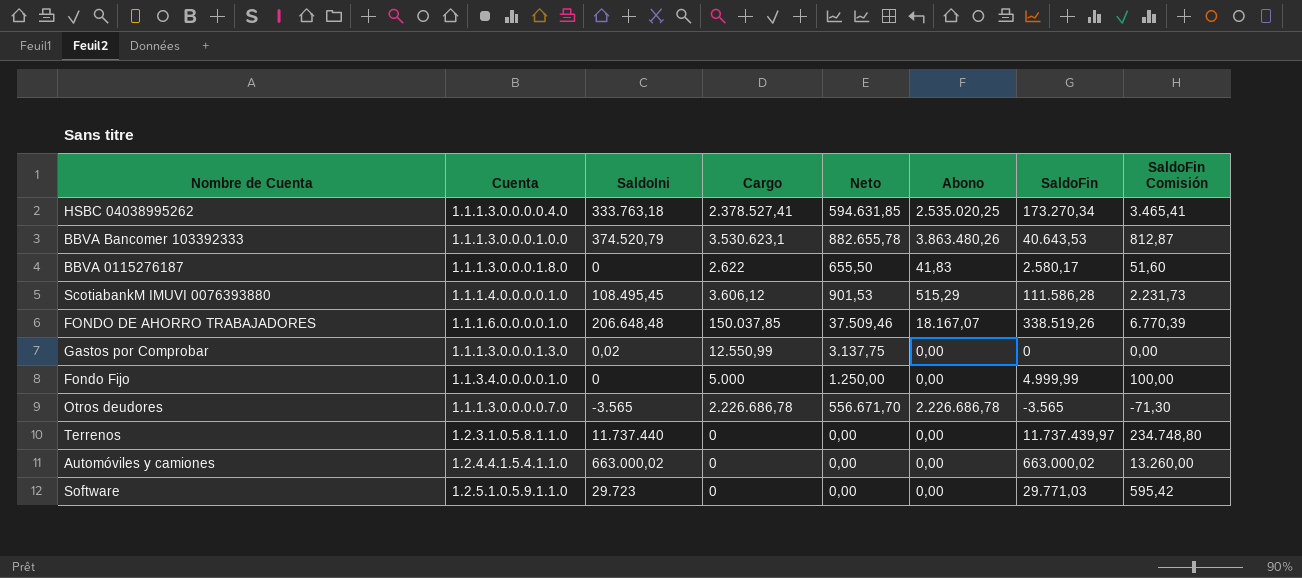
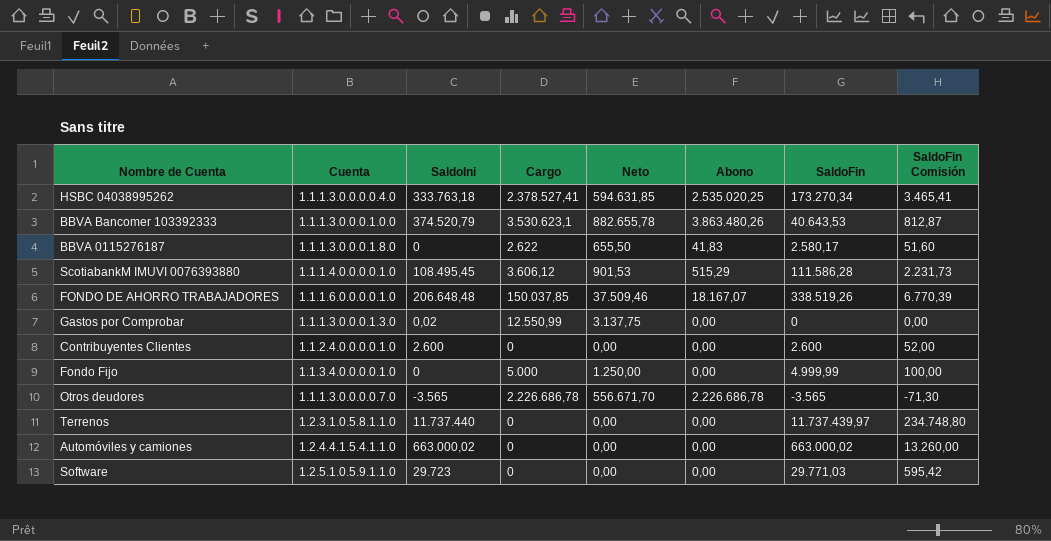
row Contribuyentes Clientes: none -> 1.1.2.4.0.0.0.0.1.0 | 2.600 | 0 | 0,00 | 0,00 | 2.600 | 52,00

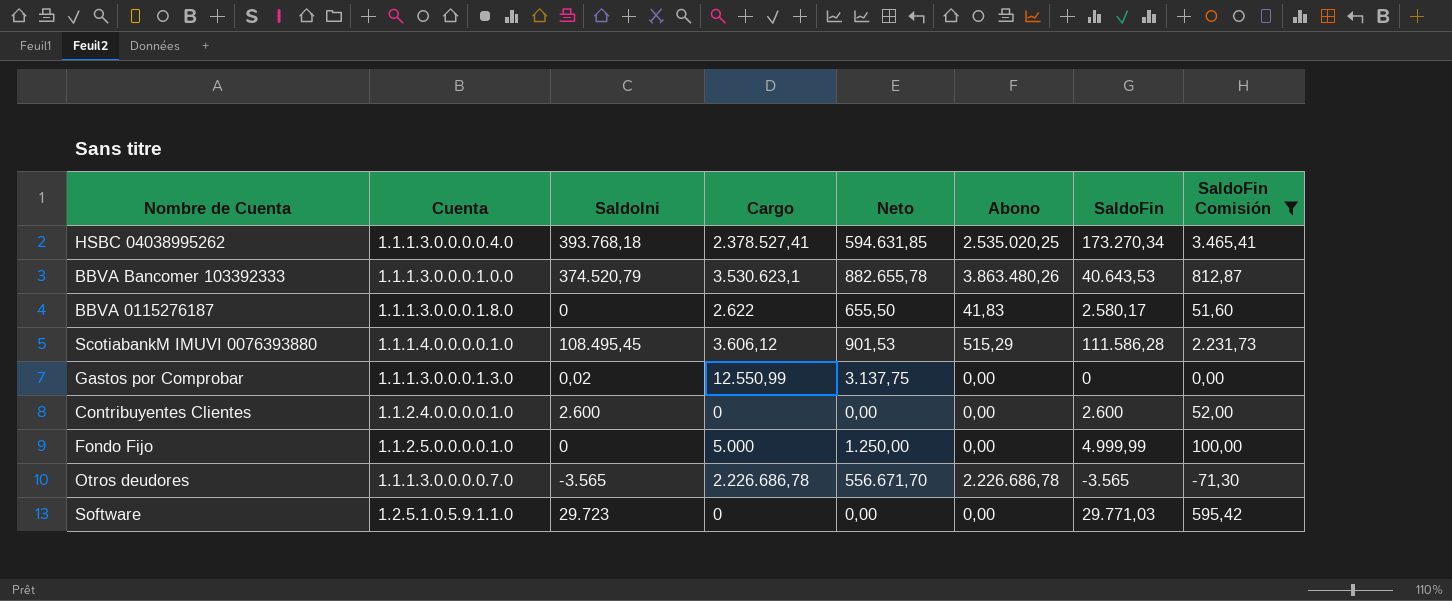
filter: none -> SaldoFin Comisión <= 3.465,41
HSBC 04038995262 | SaldoIni: 333.763,18 -> 393.768,18
Fondo Fijo | Cuenta: 1.1.3.4.0.0.0.0.1.0 -> 1.1.2.5.0.0.0.0.1.0

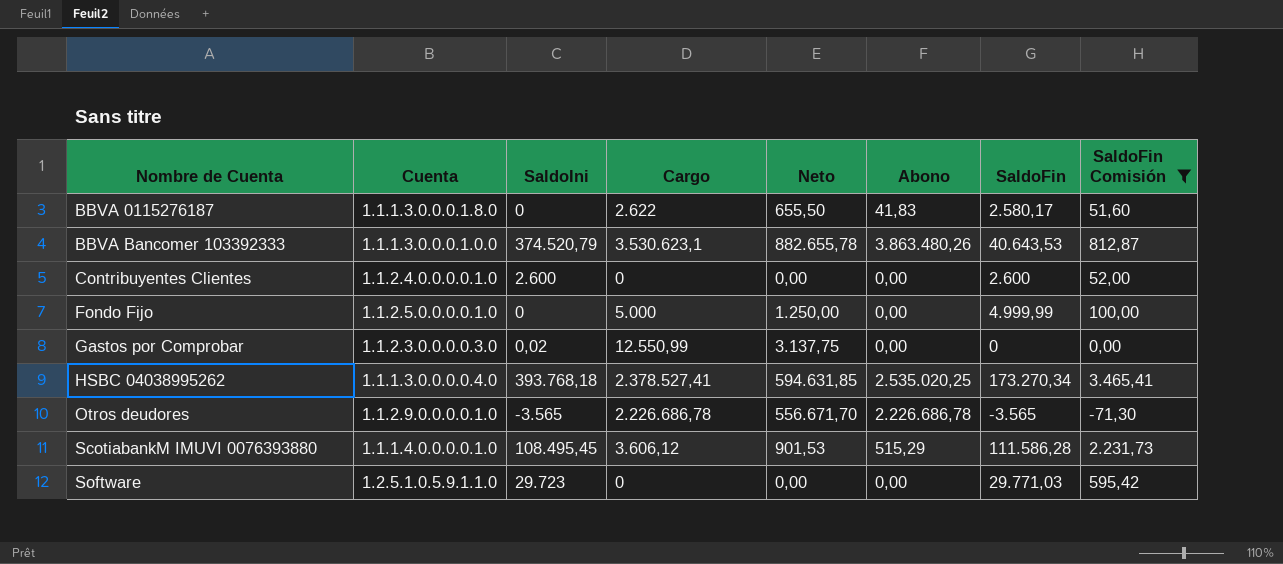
row order: none -> Nombre de Cuenta ascending
Gastos por Comprobar | Cuenta: 1.1.1.3.0.0.0.1.3.0 -> 1.1.2.3.0.0.0.0.3.0
Otros deudores | Cuenta: 1.1.1.3.0.0.0.0.7.0 -> 1.1.2.9.0.0.0.0.1.0

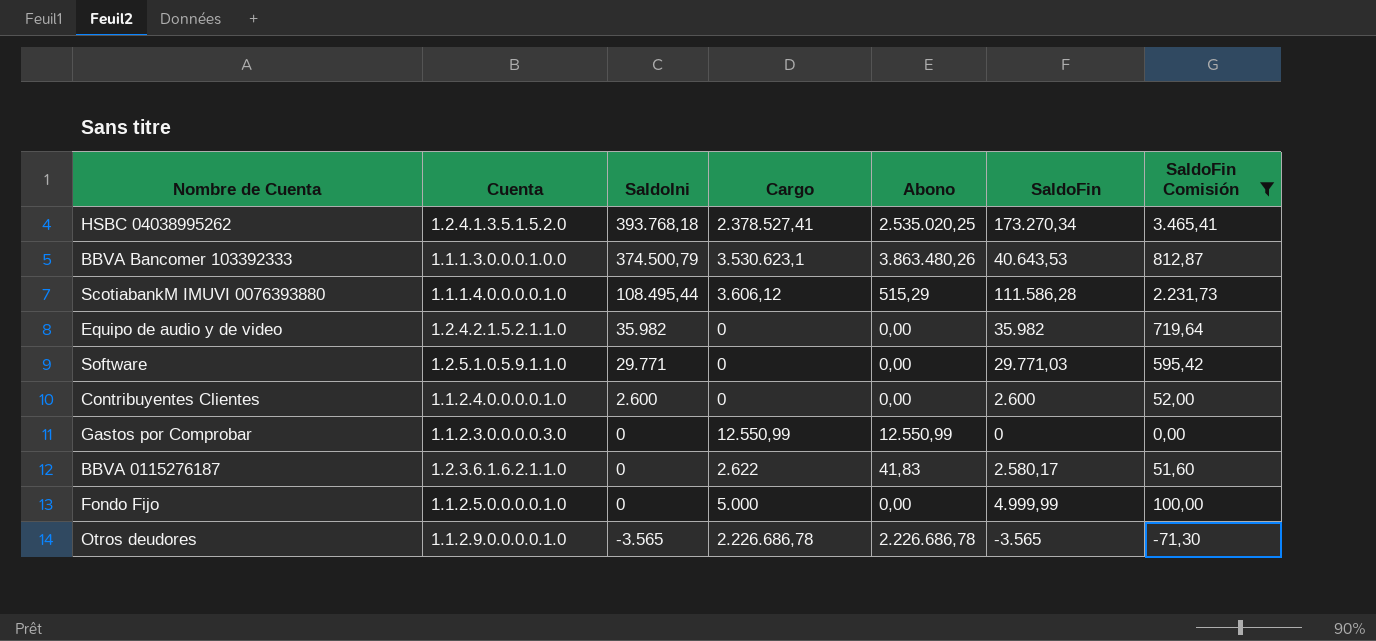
row order: Nombre de Cuenta ascending -> SaldoIni descending
column Neto | formula: [Cargo] * 0,25 -> none
HSBC 04038995262 | Cuenta: 1.1.1.3.0.0.0.0.4.0 -> 1.2.4.1.3.5.1.5.2.0
BBVA Bancomer 103392333 | SaldoIni: 374.520,79 -> 374.500,79
ScotiabankM IMUVI 0076393880 | SaldoIni: 108.495,45 -> 108.495,44
row Equipo de audio y de video: none -> 1.2.4.2.1.5.2.1.1.0 | 35.982 | 0 | 0,00 | 35.982 | 719,64
Software | SaldoIni: 29.723 -> 29.771
Gastos por Comprobar | SaldoIni: 0,02 -> 0
Gastos por Comprobar | Abono: 0,00 -> 12.550,99
BBVA 0115276187 | Cuenta: 1.1.1.3.0.0.0.1.8.0 -> 1.2.3.6.1.6.2.1.1.0

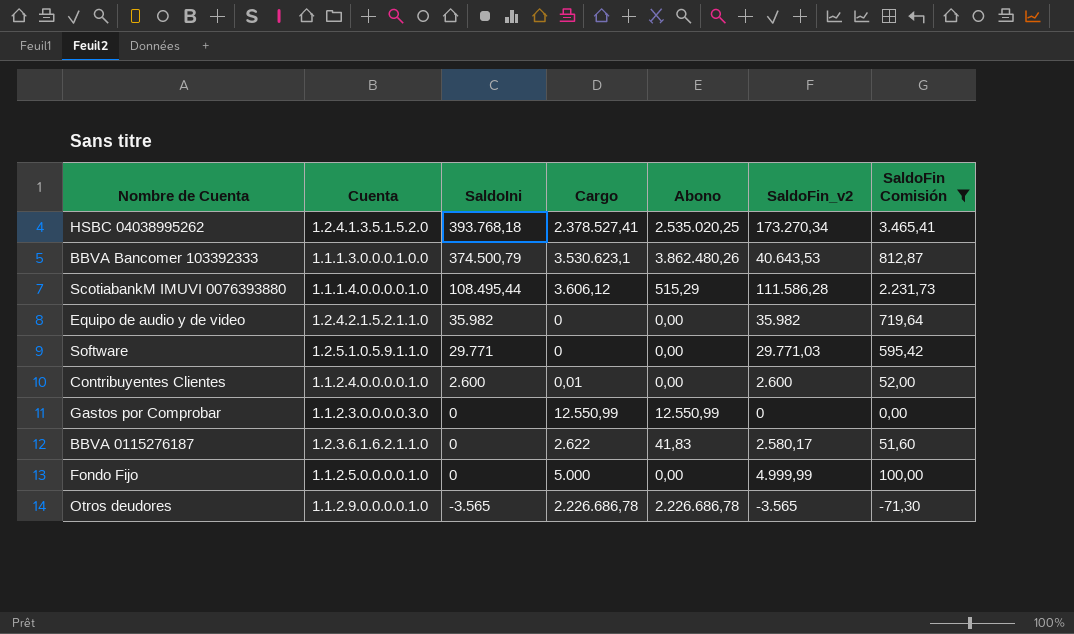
column name: SaldoFin -> SaldoFin_v2
BBVA Bancomer 103392333 | Abono: 3.863.480,26 -> 3.862.480,26
Contribuyentes Clientes | Cargo: 0 -> 0,01

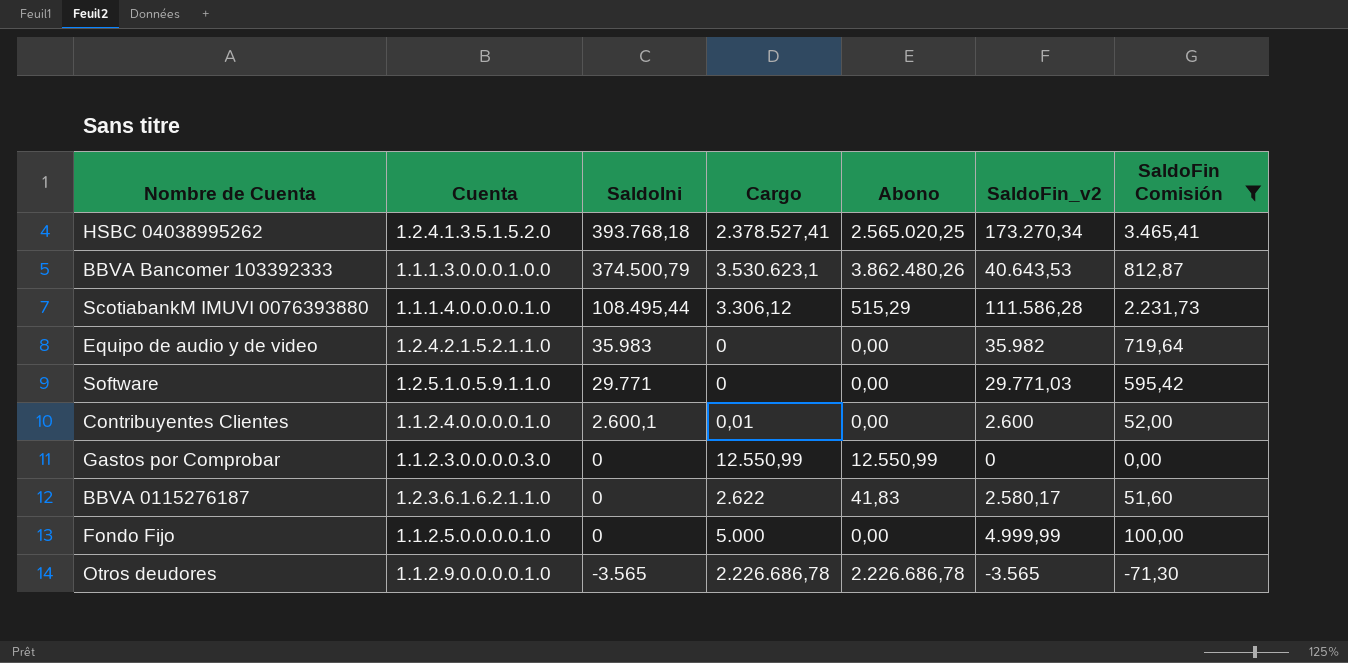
HSBC 04038995262 | Abono: 2.535.020,25 -> 2.565.020,25
ScotiabankM IMUVI 0076393880 | Cargo: 3.606,12 -> 3.306,12
Equipo de audio y de video | SaldoIni: 35.982 -> 35.983
Contribuyentes Clientes | SaldoIni: 2.600 -> 2.600,1

